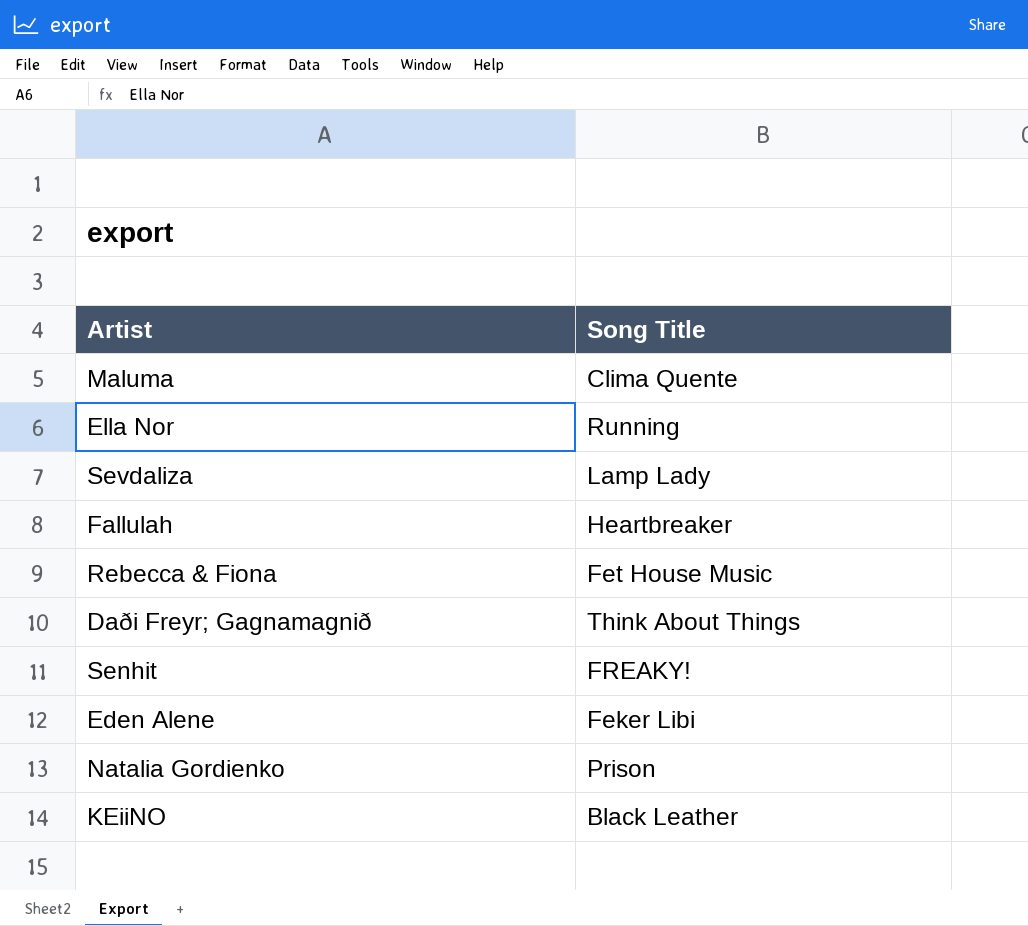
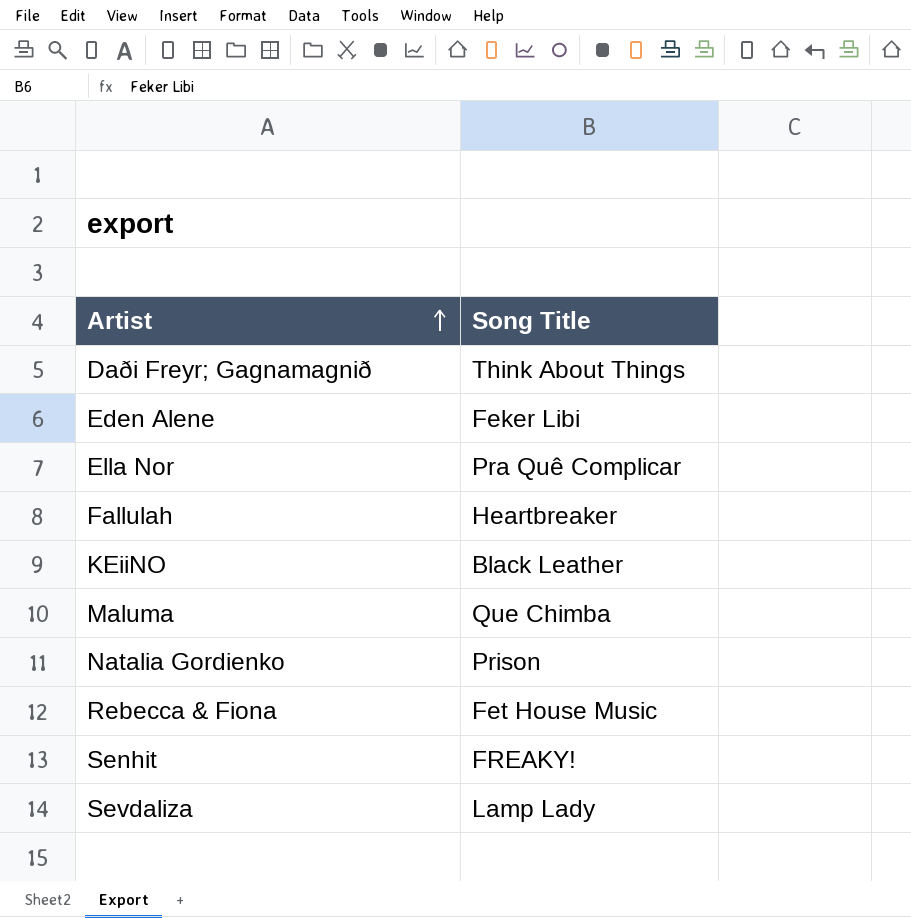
row order: none -> Artist ascending
Ella Nor | Song Title: Running -> Pra Quê Complicar
Maluma | Song Title: Clima Quente -> Que Chimba

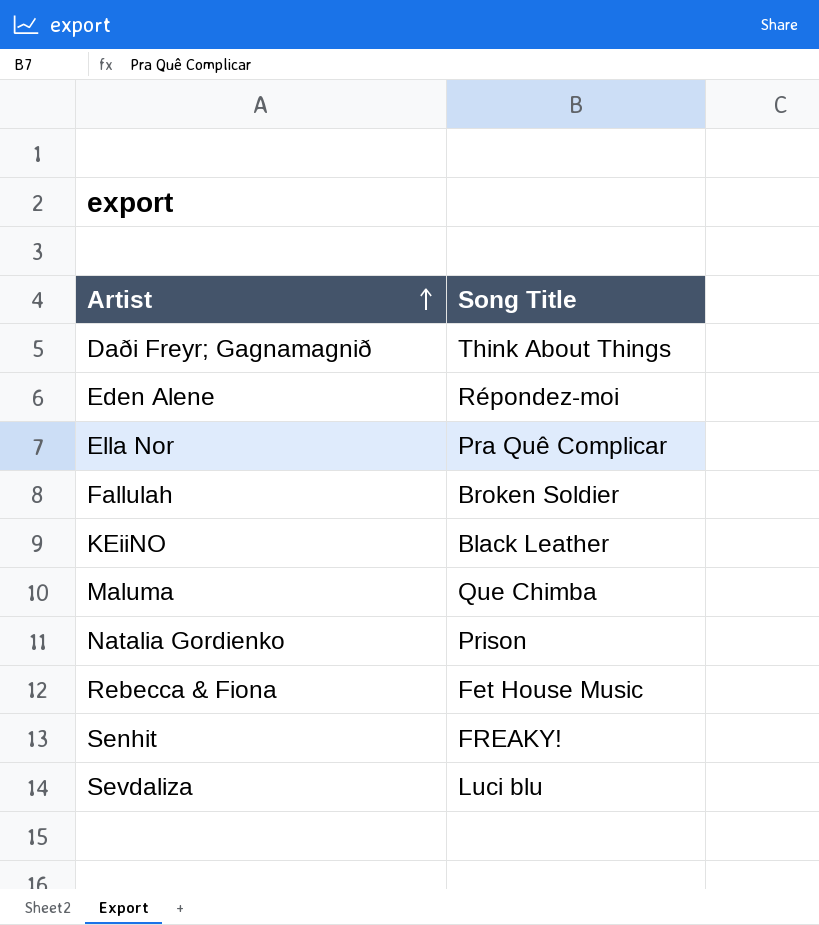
Eden Alene | Song Title: Feker Libi -> Répondez-moi
Fallulah | Song Title: Heartbreaker -> Broken Soldier
Sevdaliza | Song Title: Lamp Lady -> Luci blu

